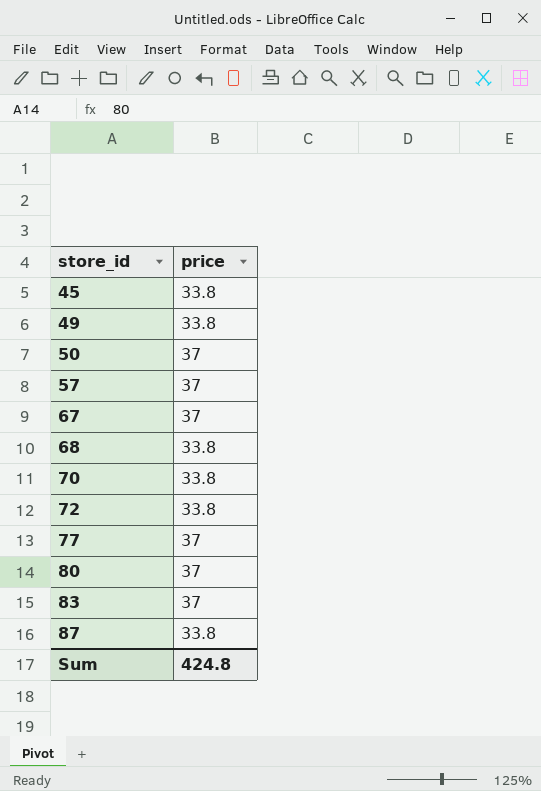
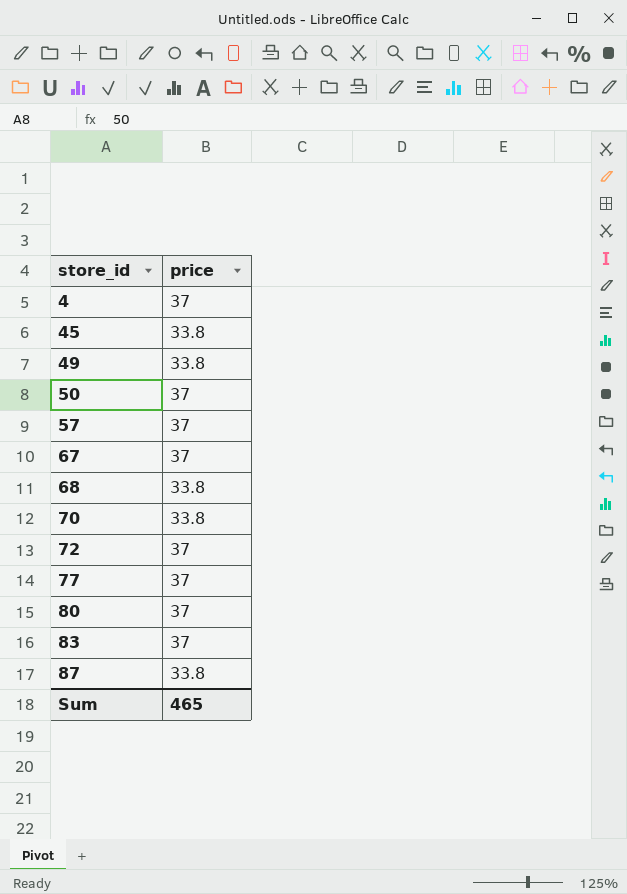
row 4: none -> 37
72 | price: 33.8 -> 37
Sum | price: 424.8 -> 465

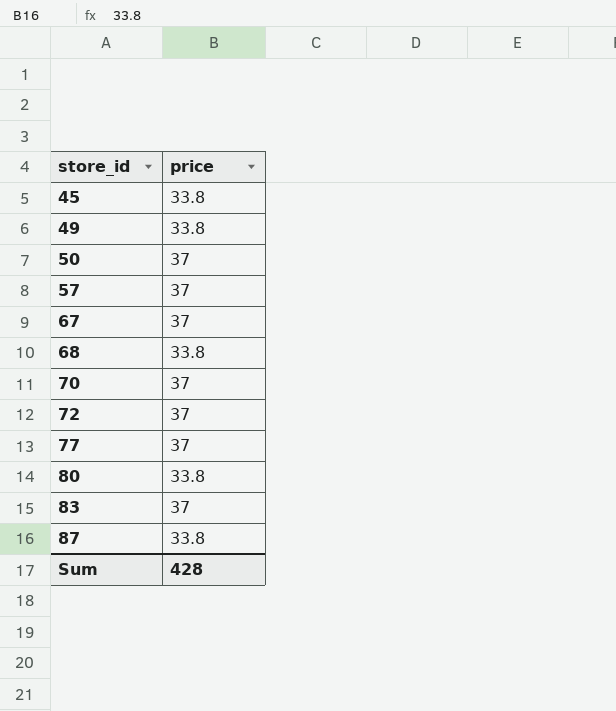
row 4: 37 -> none
70 | price: 33.8 -> 37
80 | price: 37 -> 33.8
Sum | price: 465 -> 428

